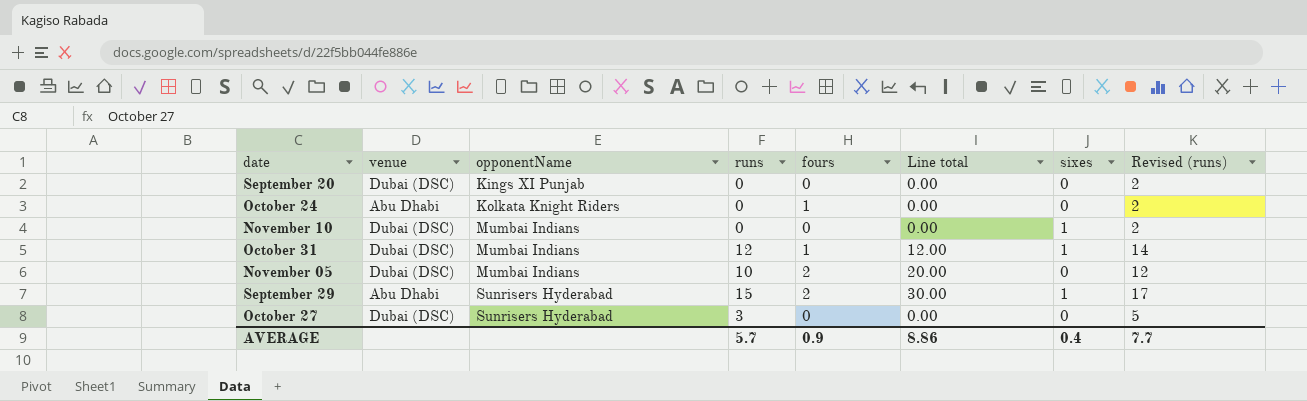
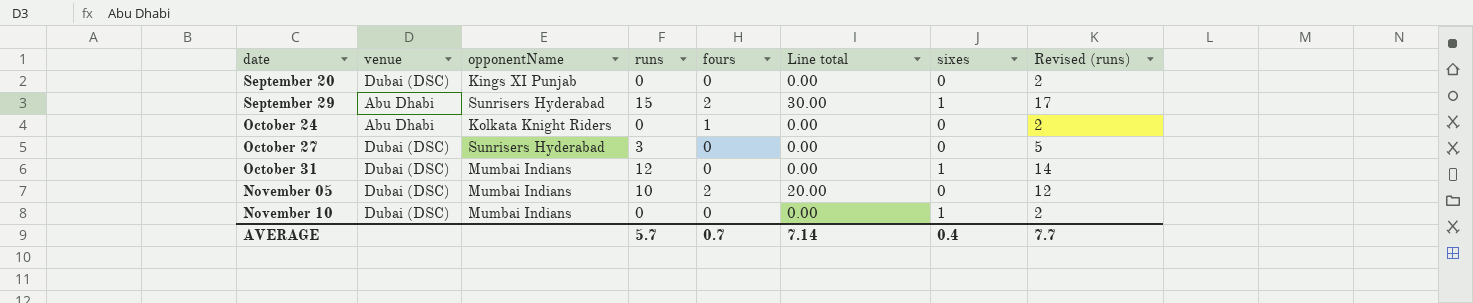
row order: opponentName ascending -> date ascending
October 31 | fours: 1 -> 0
October 31 | Line total: 12.00 -> 0.00
AVERAGE | fours: 0.9 -> 0.7
AVERAGE | Line total: 8.86 -> 7.14

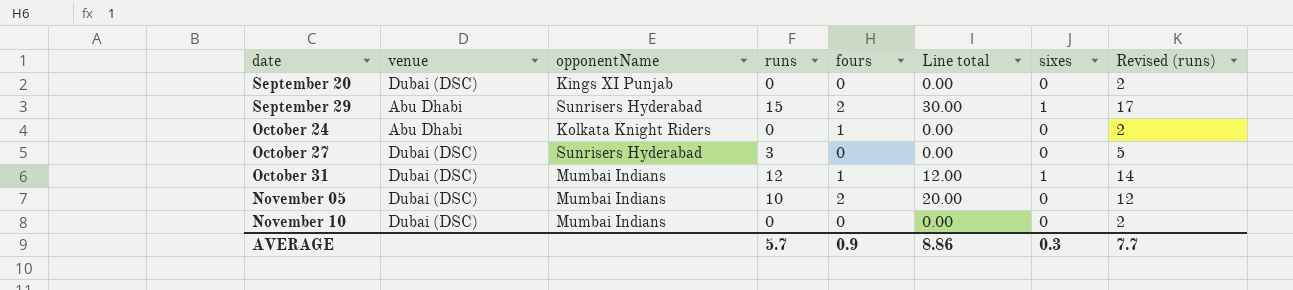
October 31 | fours: 0 -> 1
October 31 | Line total: 0.00 -> 12.00
November 10 | sixes: 1 -> 0
AVERAGE | fours: 0.7 -> 0.9
AVERAGE | Line total: 7.14 -> 8.86
AVERAGE | sixes: 0.4 -> 0.3

